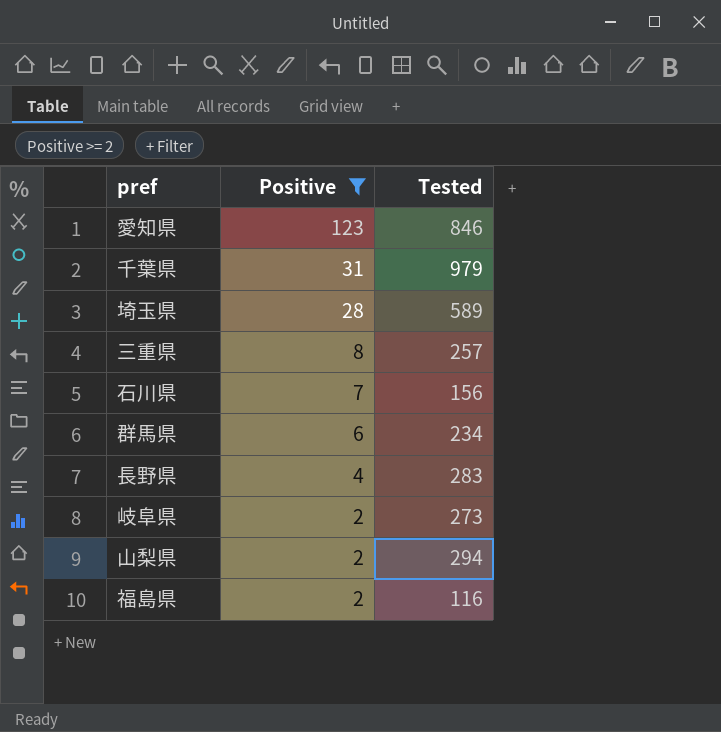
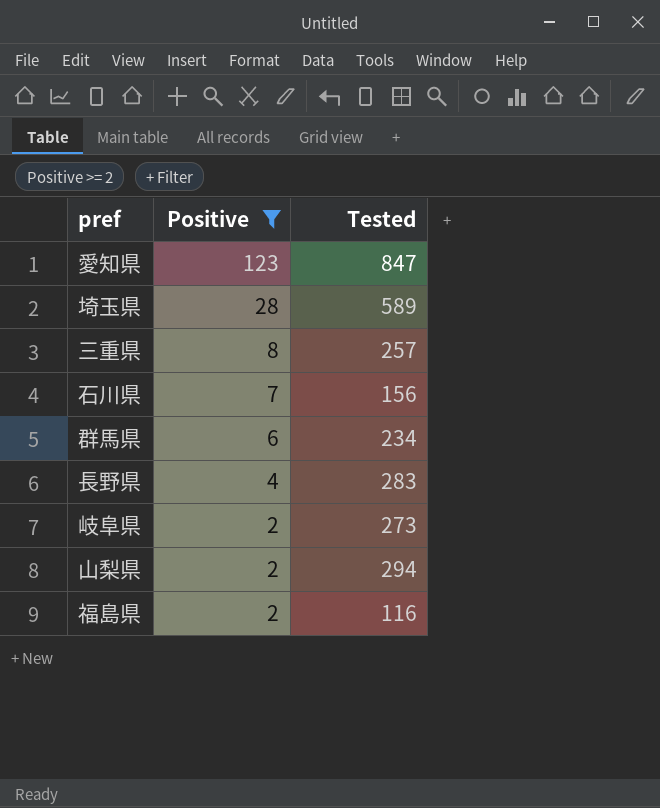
row 千葉県: 31 | 979 -> none
愛知県 | Tested: 846 -> 847

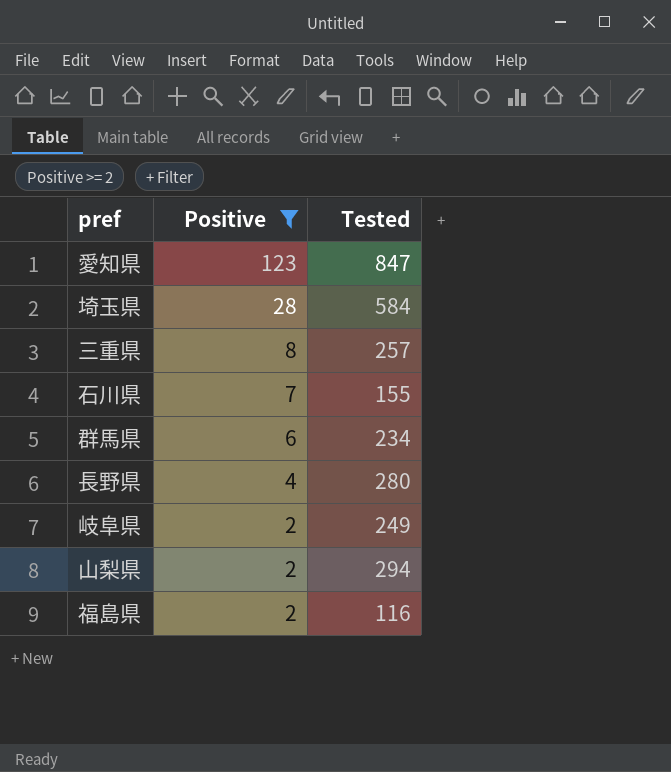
埼玉県 | Tested: 589 -> 584
石川県 | Tested: 156 -> 155
長野県 | Tested: 283 -> 280
岐阜県 | Tested: 273 -> 249

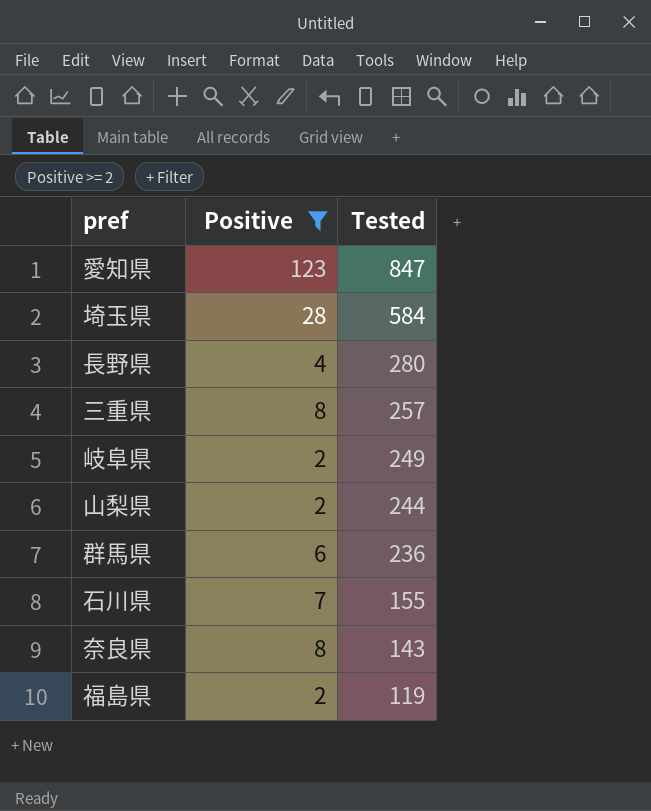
row order: Positive descending -> Tested descending
山梨県 | Tested: 294 -> 244
群馬県 | Tested: 234 -> 236
row 奈良県: none -> 8 | 143
福島県 | Tested: 116 -> 119

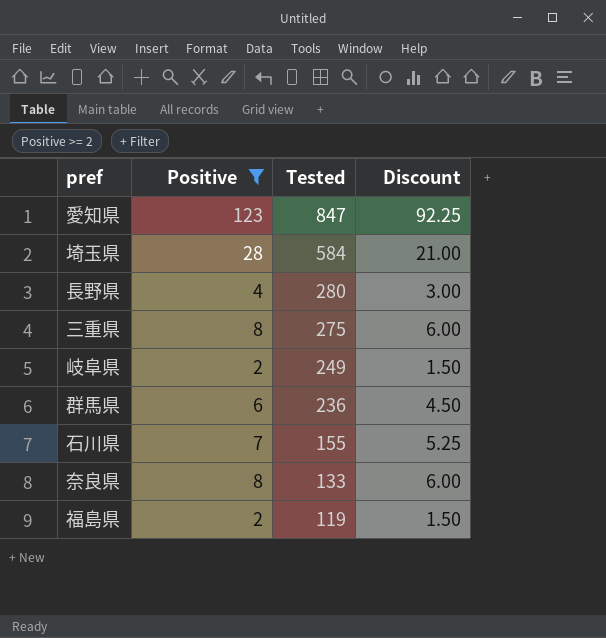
column Discount | formula: none -> [Positive] * 0.75
row 山梨県: 2 | 244 -> none
三重県 | Tested: 257 -> 275
奈良県 | Tested: 143 -> 133

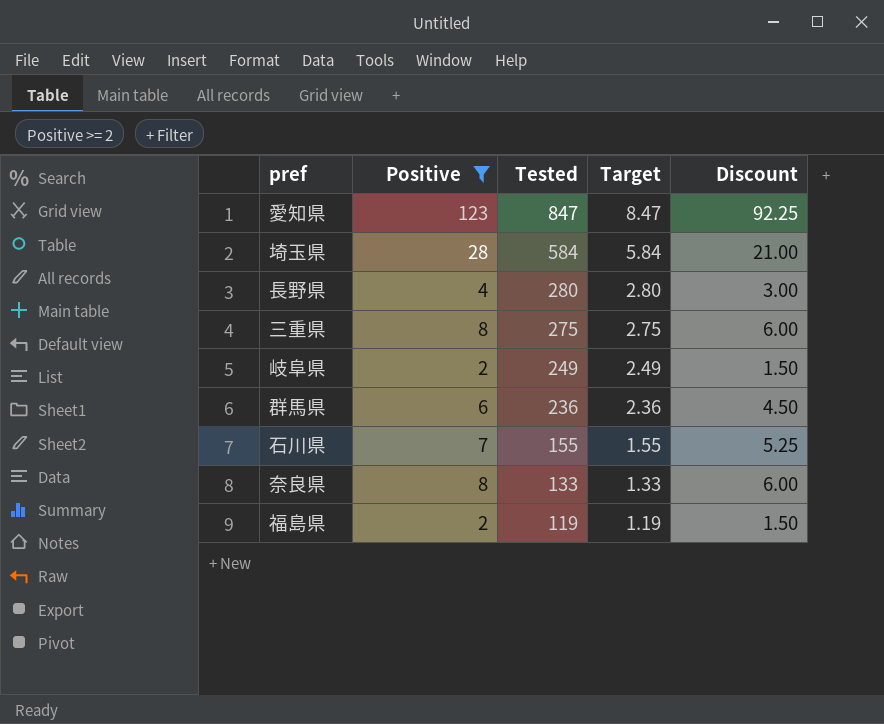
column Target | formula: none -> [Tested] * 0.01

